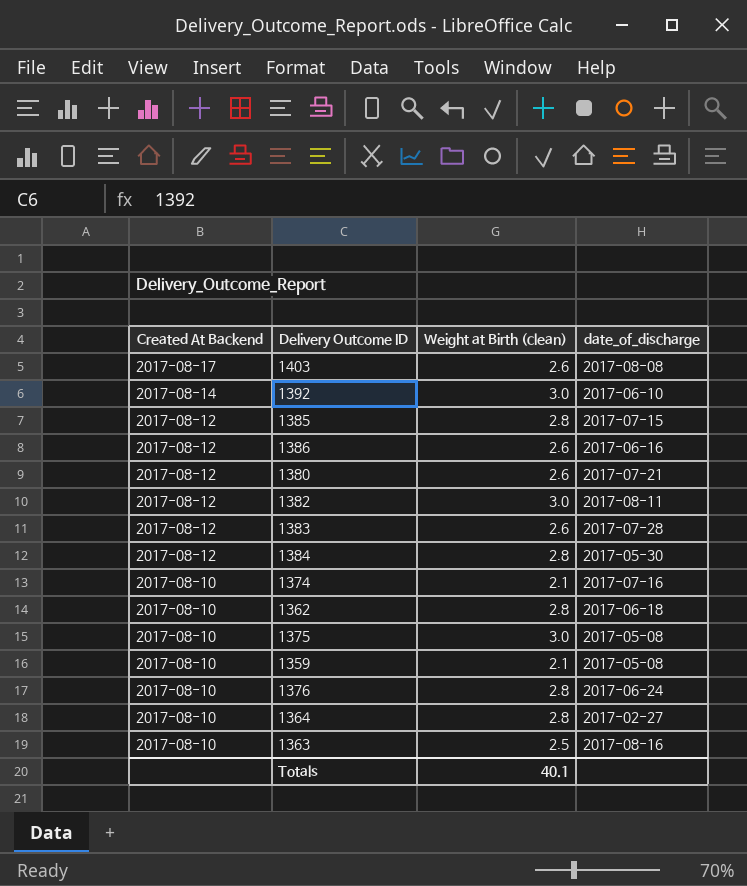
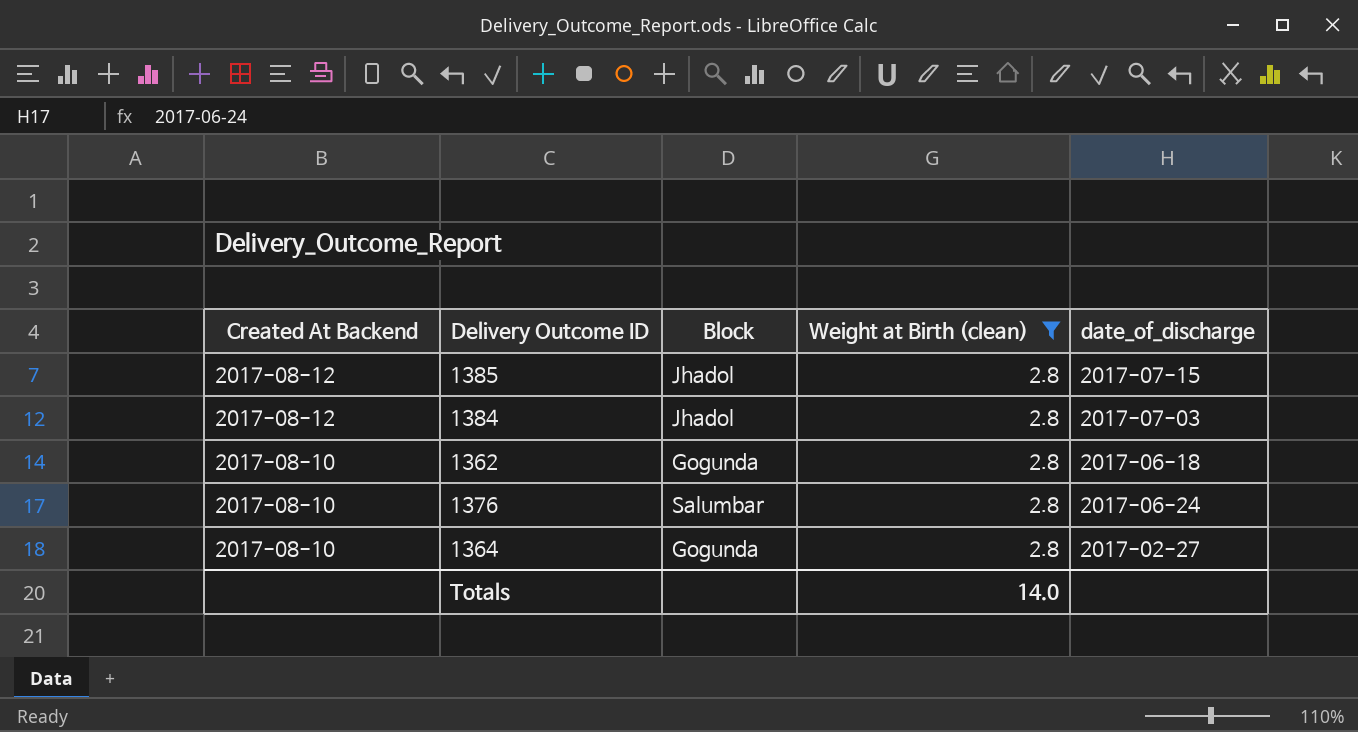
filter: none -> Weight at Birth (clean) = 2.8
column Block | position: none -> 3
1384 | date_of_discharge: 2017-05-30 -> 2017-07-03
Totals | Weight at Birth (clean): 40.1 -> 14.0

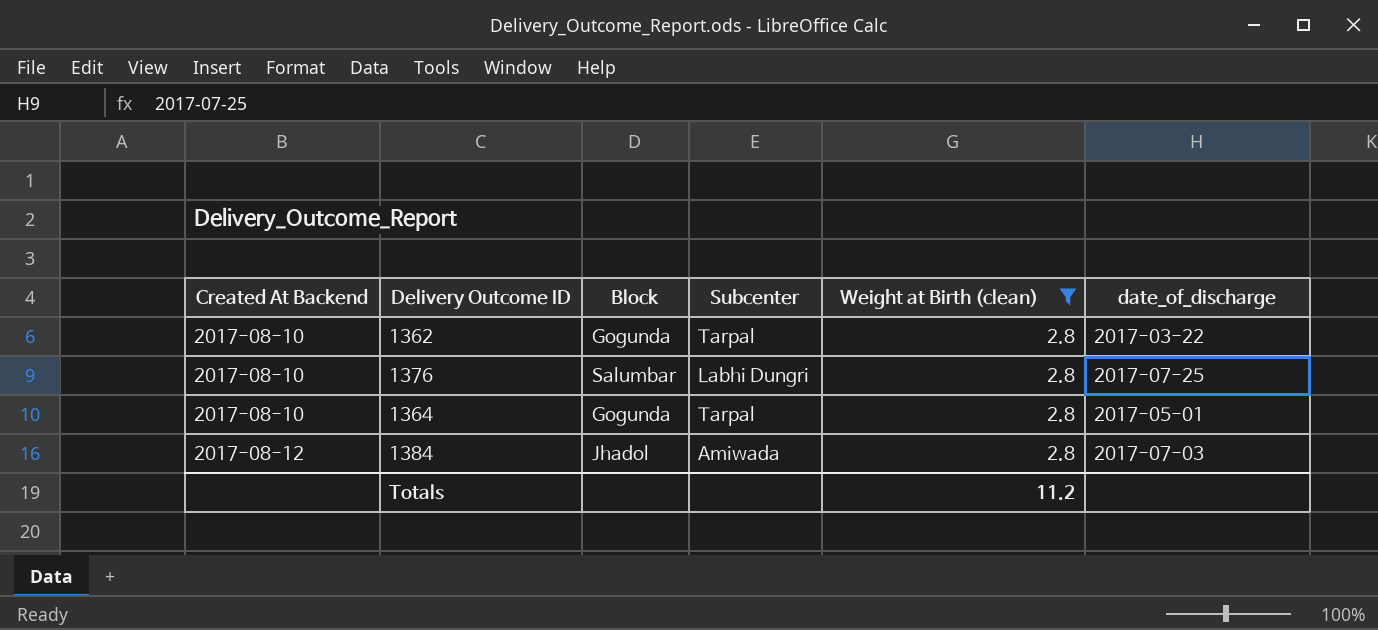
row order: Created At Backend descending -> Created At Backend ascending
column Subcenter | position: none -> 4
row 1385: 2017-08-12 | Jhadol | 2.8 | 2017-07-15 -> none
1362 | date_of_discharge: 2017-06-18 -> 2017-03-22
1376 | date_of_discharge: 2017-06-24 -> 2017-07-25
1364 | date_of_discharge: 2017-02-27 -> 2017-05-01
Totals | Weight at Birth (clean): 14.0 -> 11.2

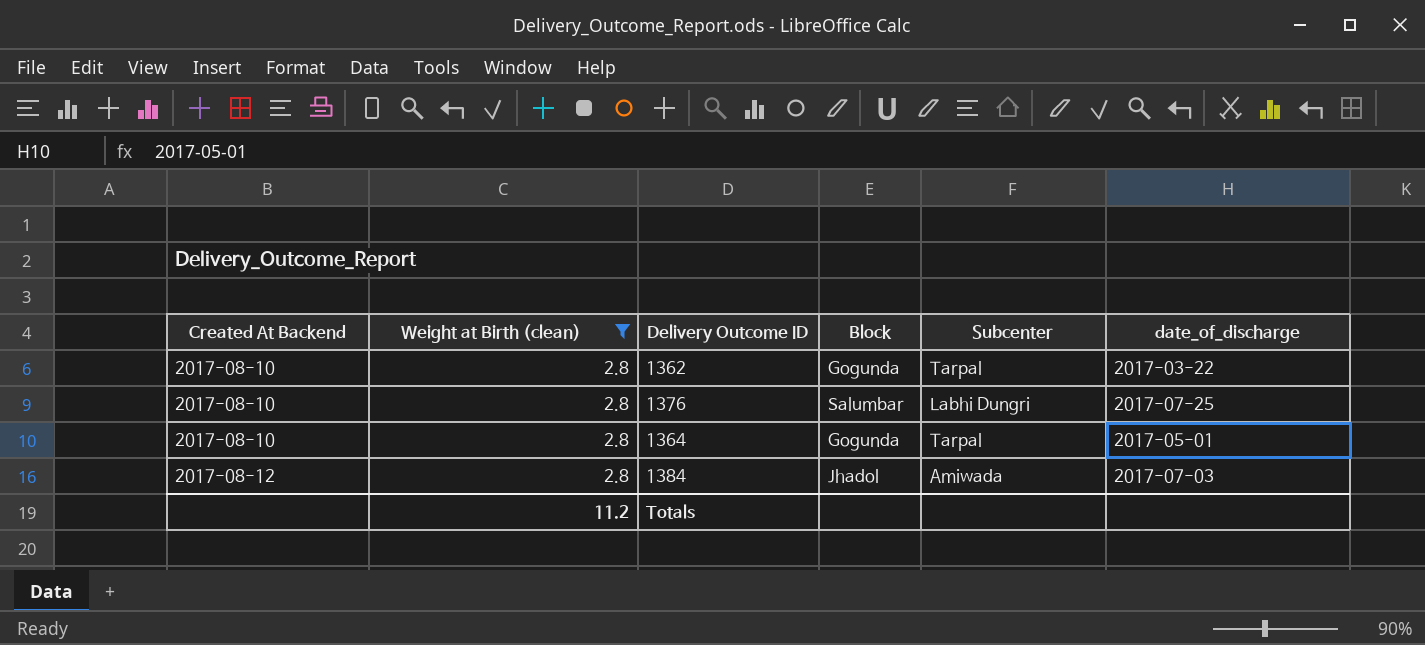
column Weight at Birth (clean) | position: 5 -> 2

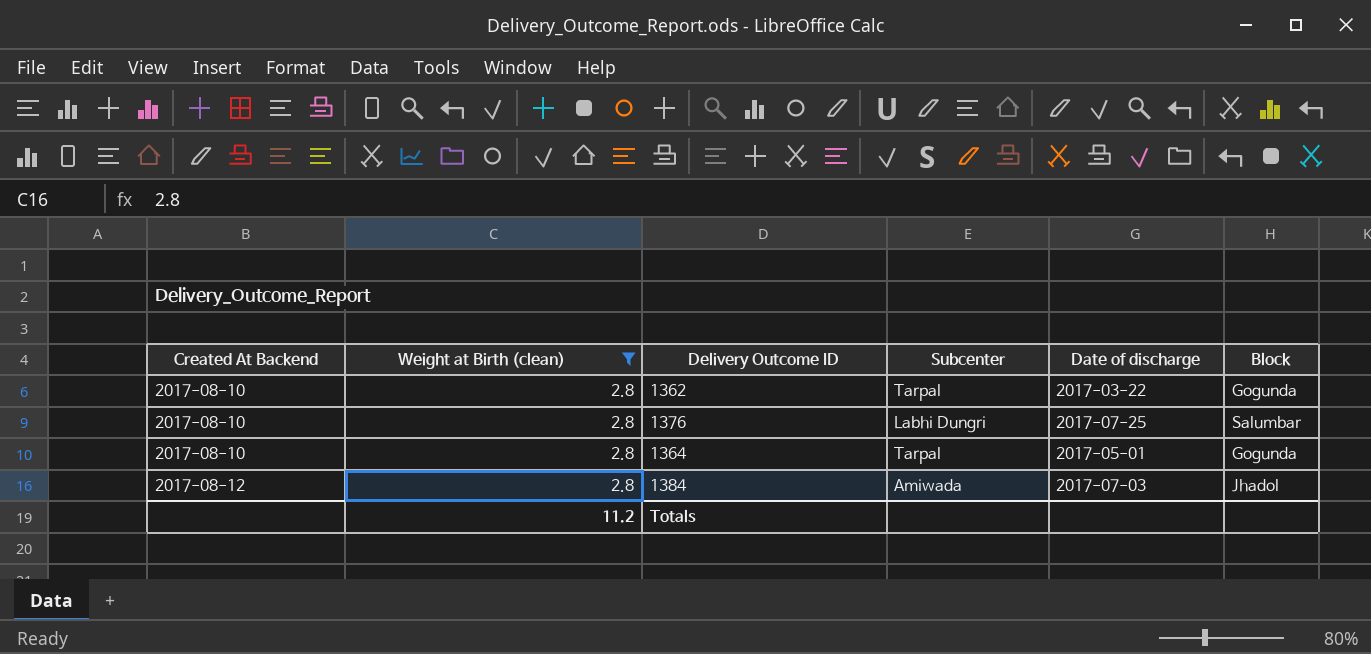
column name: date_of_discharge -> Date of discharge
column Block | position: 4 -> 6

